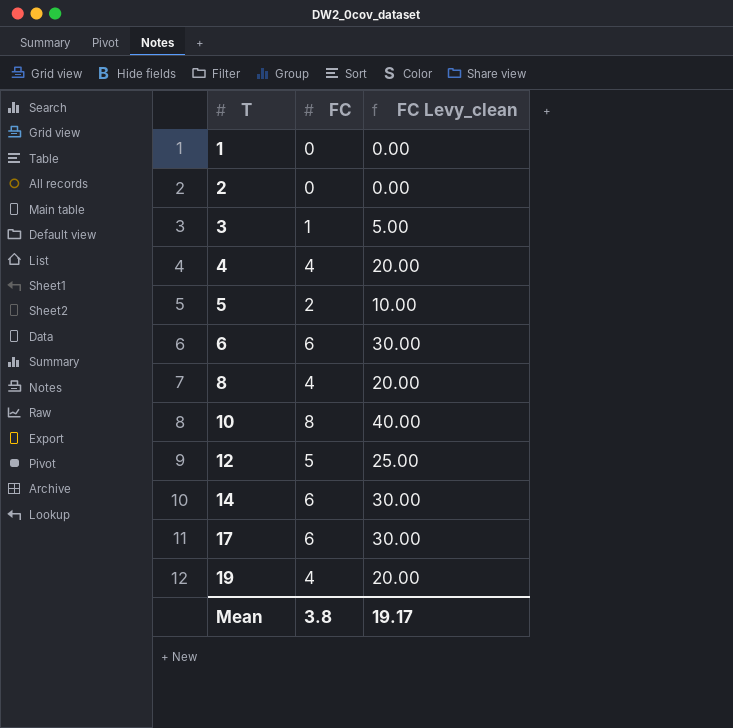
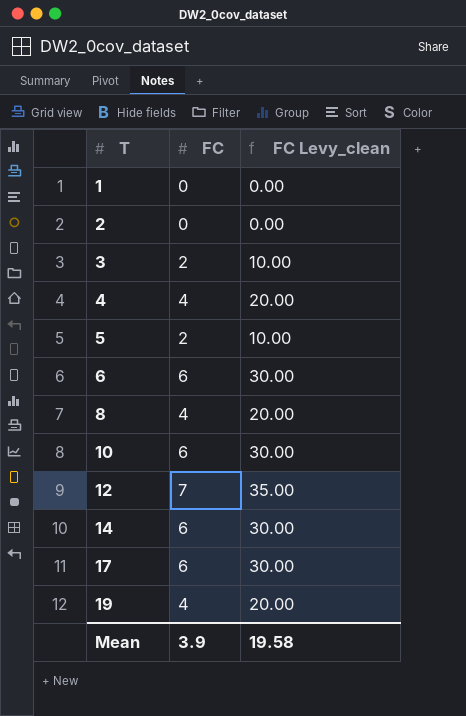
3 | FC: 1 -> 2
3 | FC Levy_clean: 5.00 -> 10.00
10 | FC: 8 -> 6
10 | FC Levy_clean: 40.00 -> 30.00
12 | FC: 5 -> 7
12 | FC Levy_clean: 25.00 -> 35.00
Mean | FC: 3.8 -> 3.9
Mean | FC Levy_clean: 19.17 -> 19.58

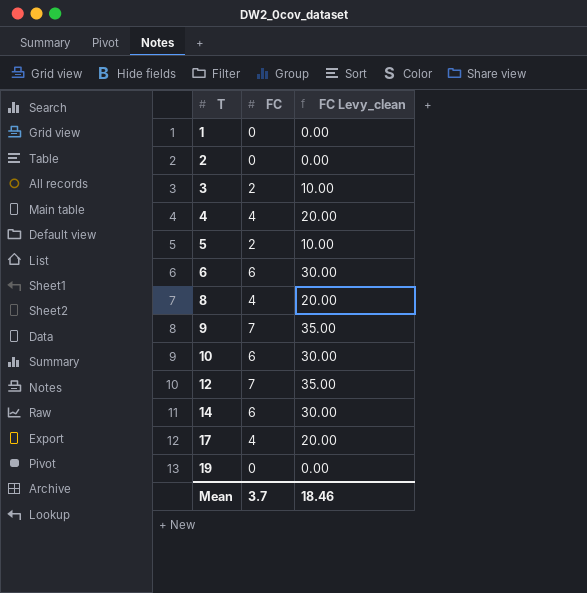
row 9: none -> 7 | 35.00
17 | FC: 6 -> 4
17 | FC Levy_clean: 30.00 -> 20.00
19 | FC: 4 -> 0
19 | FC Levy_clean: 20.00 -> 0.00
Mean | FC: 3.9 -> 3.7
Mean | FC Levy_clean: 19.58 -> 18.46

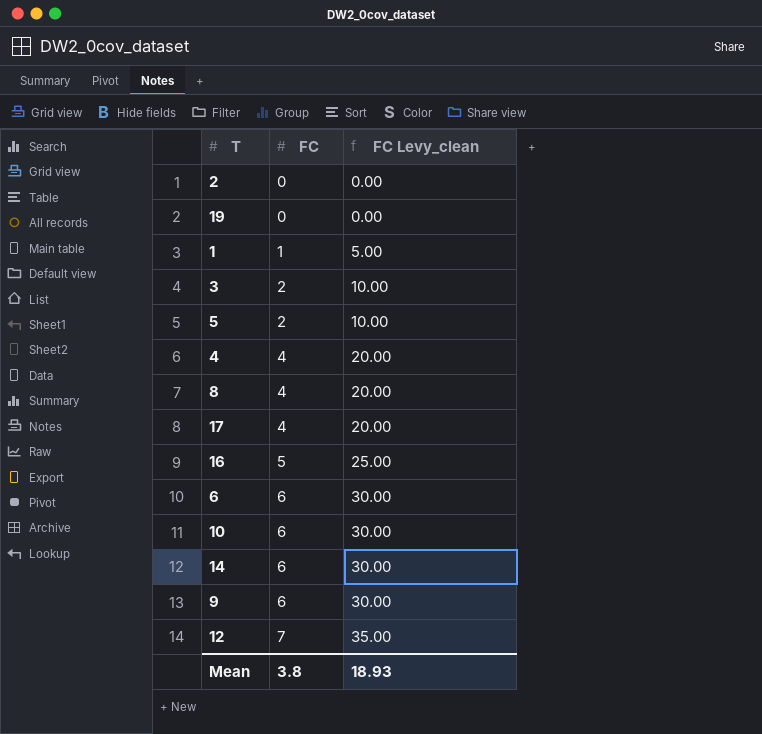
row order: T ascending -> FC ascending
1 | FC: 0 -> 1
1 | FC Levy_clean: 0.00 -> 5.00
row 16: none -> 5 | 25.00
9 | FC: 7 -> 6
9 | FC Levy_clean: 35.00 -> 30.00
Mean | FC: 3.7 -> 3.8
Mean | FC Levy_clean: 18.46 -> 18.93

